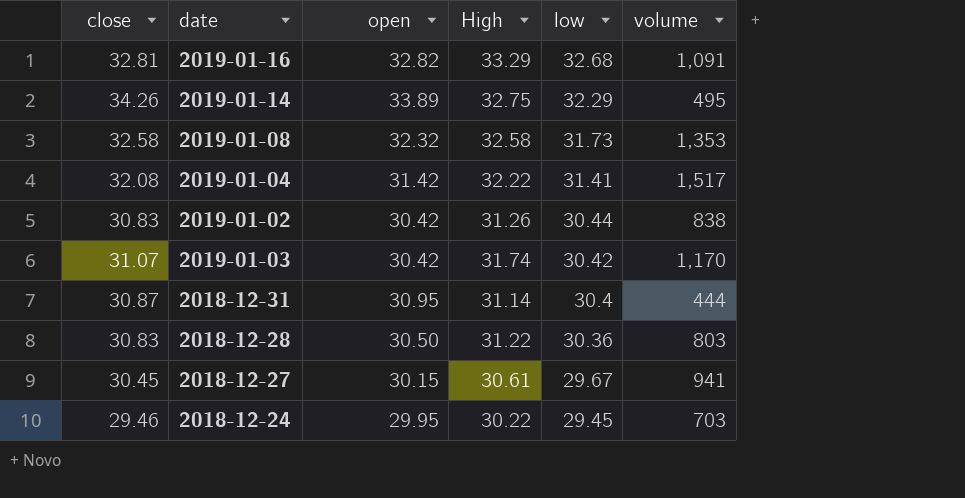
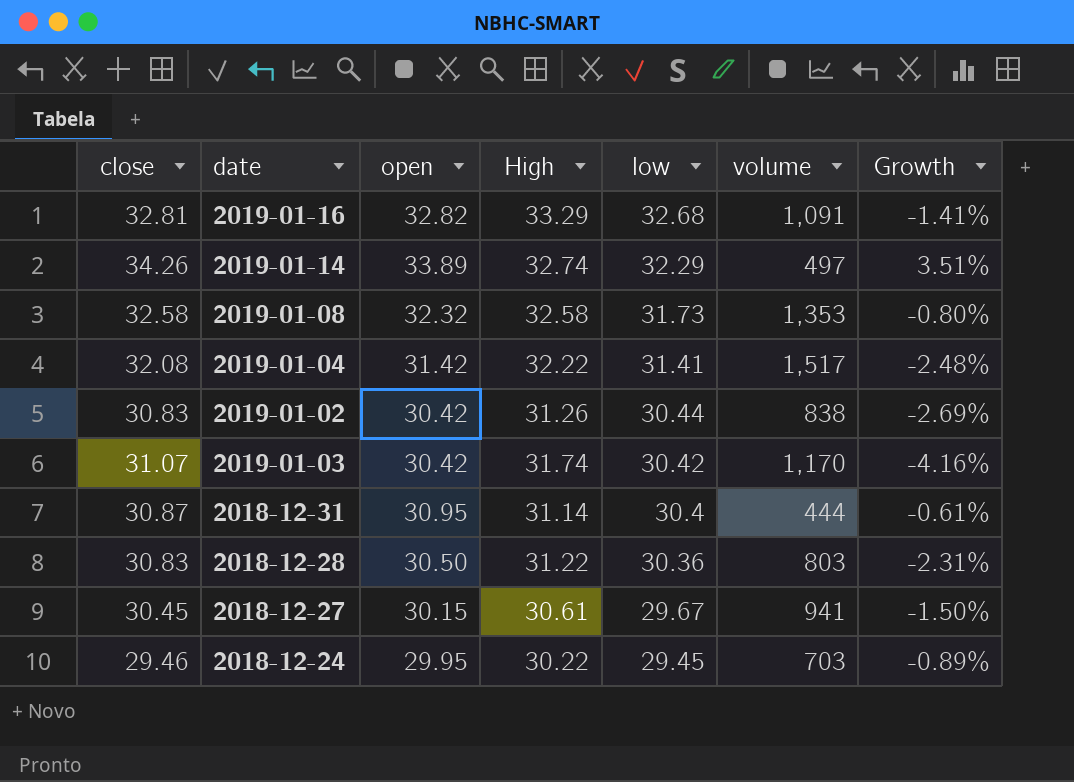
column Growth | formula: none -> ([open] - [High]) / [High]
2019-01-14 | High: 32.75 -> 32.74
2019-01-14 | volume: 495 -> 497

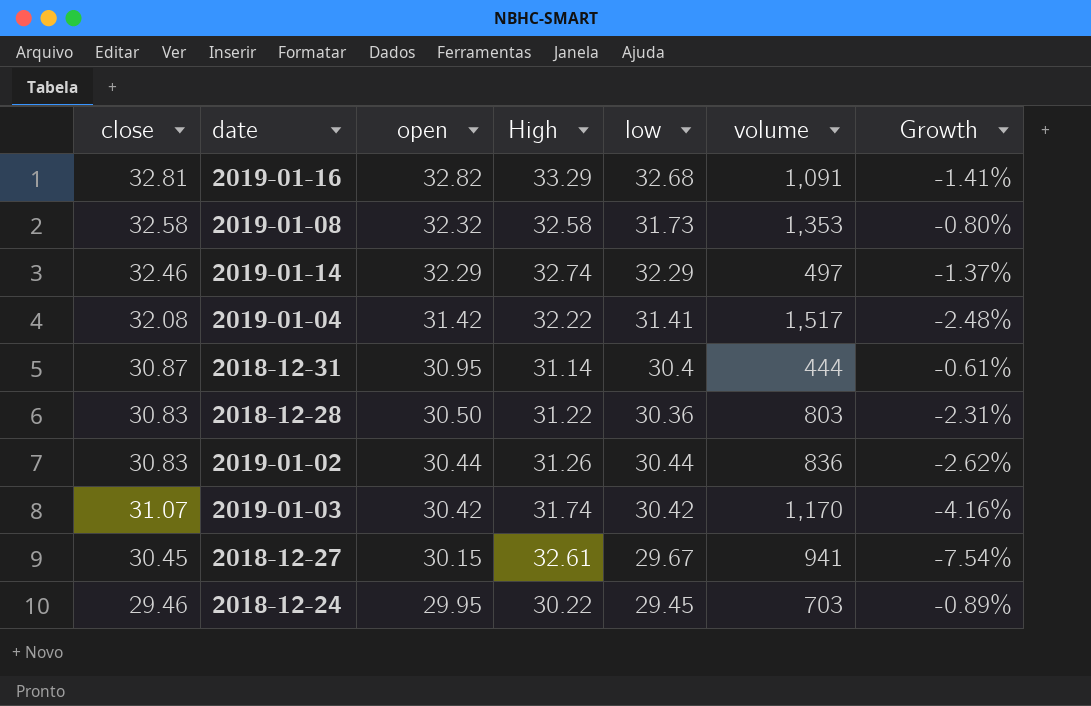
row order: low descending -> open descending
2019-01-14 | close: 34.26 -> 32.46
2019-01-14 | open: 33.89 -> 32.29
2019-01-14 | Growth: 3.51% -> -1.37%
2019-01-02 | open: 30.42 -> 30.44
2019-01-02 | volume: 838 -> 836
2019-01-02 | Growth: -2.69% -> -2.62%
2018-12-27 | High: 30.61 -> 32.61
2018-12-27 | Growth: -1.50% -> -7.54%

